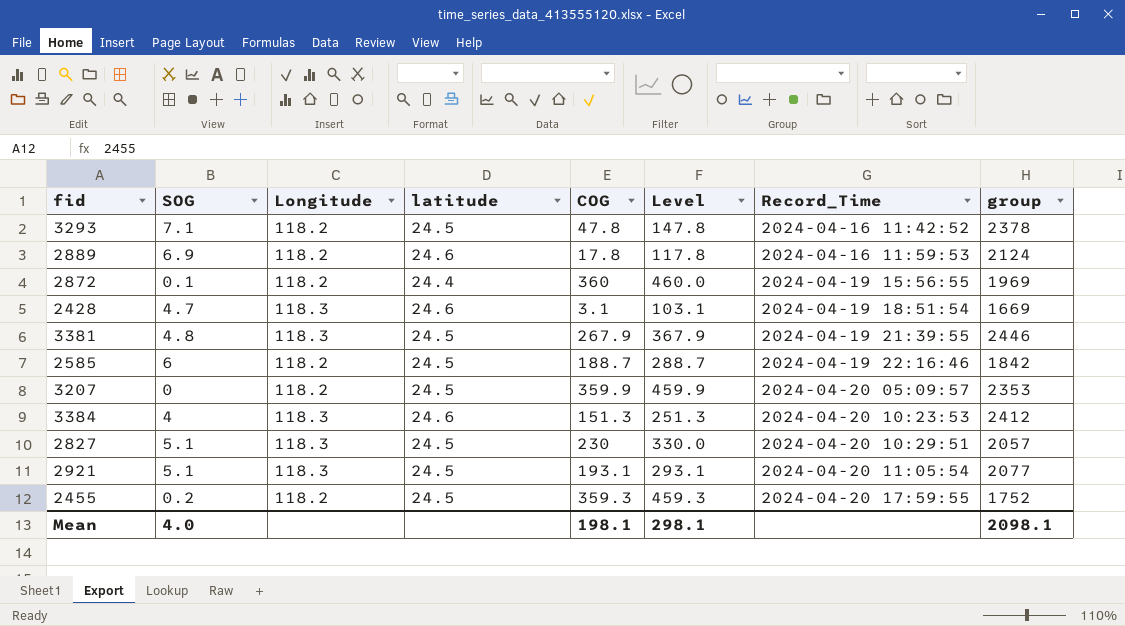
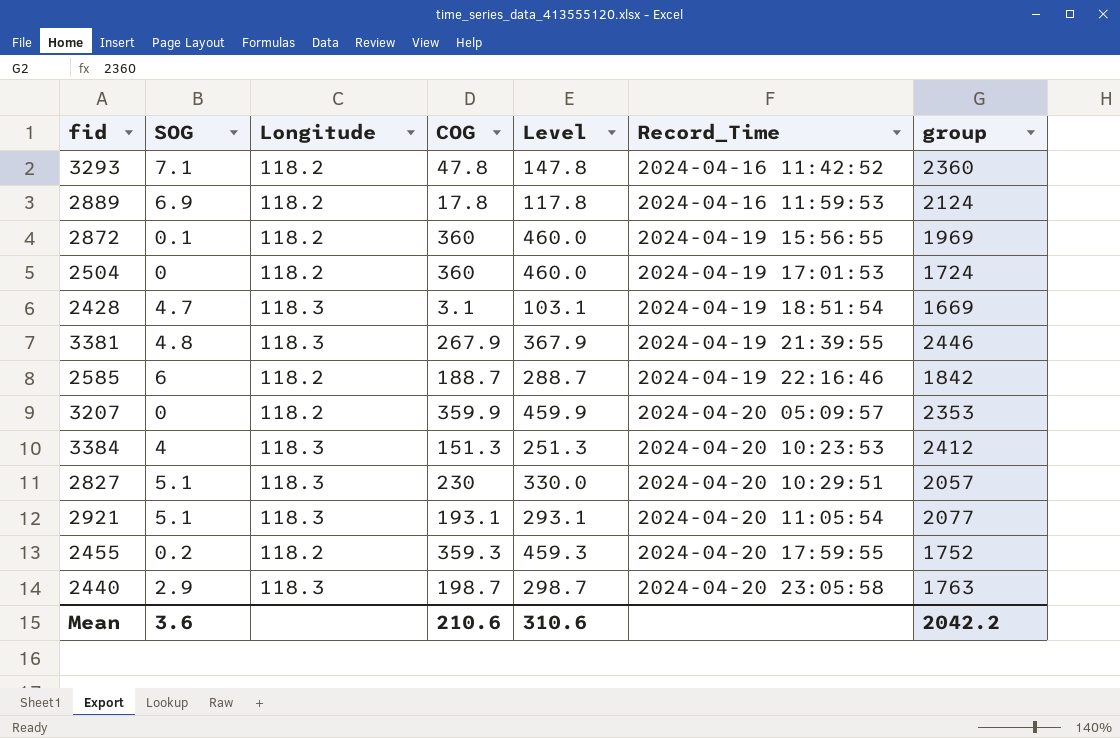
column latitude | position: 4 -> none
3293 | group: 2378 -> 2360
row 2504: none -> 0 | 118.2 | 360 | 460.0 | 2024-04-19 17:01:53 | 1724
row 2440: none -> 2.9 | 118.3 | 198.7 | 298.7 | 2024-04-20 23:05:58 | 1763
Mean | SOG: 4.0 -> 3.6
Mean | COG: 198.1 -> 210.6
Mean | Level: 298.1 -> 310.6
Mean | group: 2098.1 -> 2042.2

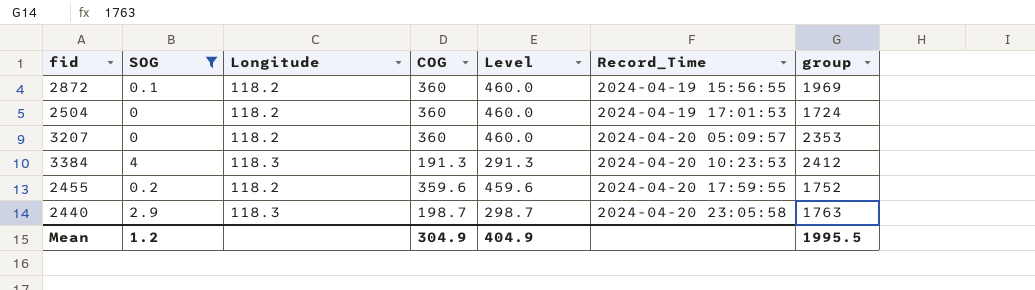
filter: none -> SOG <= 4
3207 | COG: 359.9 -> 360
3207 | Level: 459.9 -> 460.0
3384 | COG: 151.3 -> 191.3
3384 | Level: 251.3 -> 291.3
2455 | COG: 359.3 -> 359.6
2455 | Level: 459.3 -> 459.6
Mean | SOG: 3.6 -> 1.2
Mean | COG: 210.6 -> 304.9
Mean | Level: 310.6 -> 404.9
Mean | group: 2042.2 -> 1995.5

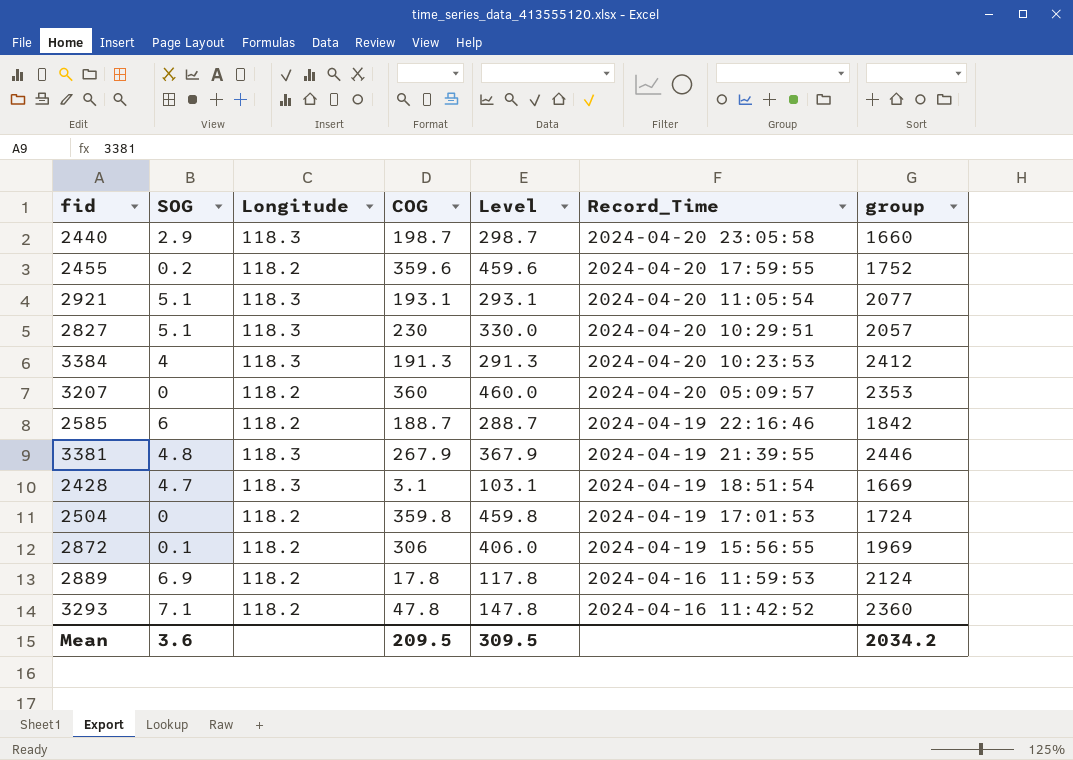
filter: SOG <= 4 -> none
row order: Record_Time ascending -> Record_Time descending
2440 | group: 1763 -> 1660
2504 | COG: 360 -> 359.8
2504 | Level: 460.0 -> 459.8
2872 | COG: 360 -> 306
2872 | Level: 460.0 -> 406.0
Mean | SOG: 1.2 -> 3.6
Mean | COG: 304.9 -> 209.5
Mean | Level: 404.9 -> 309.5
Mean | group: 1995.5 -> 2034.2

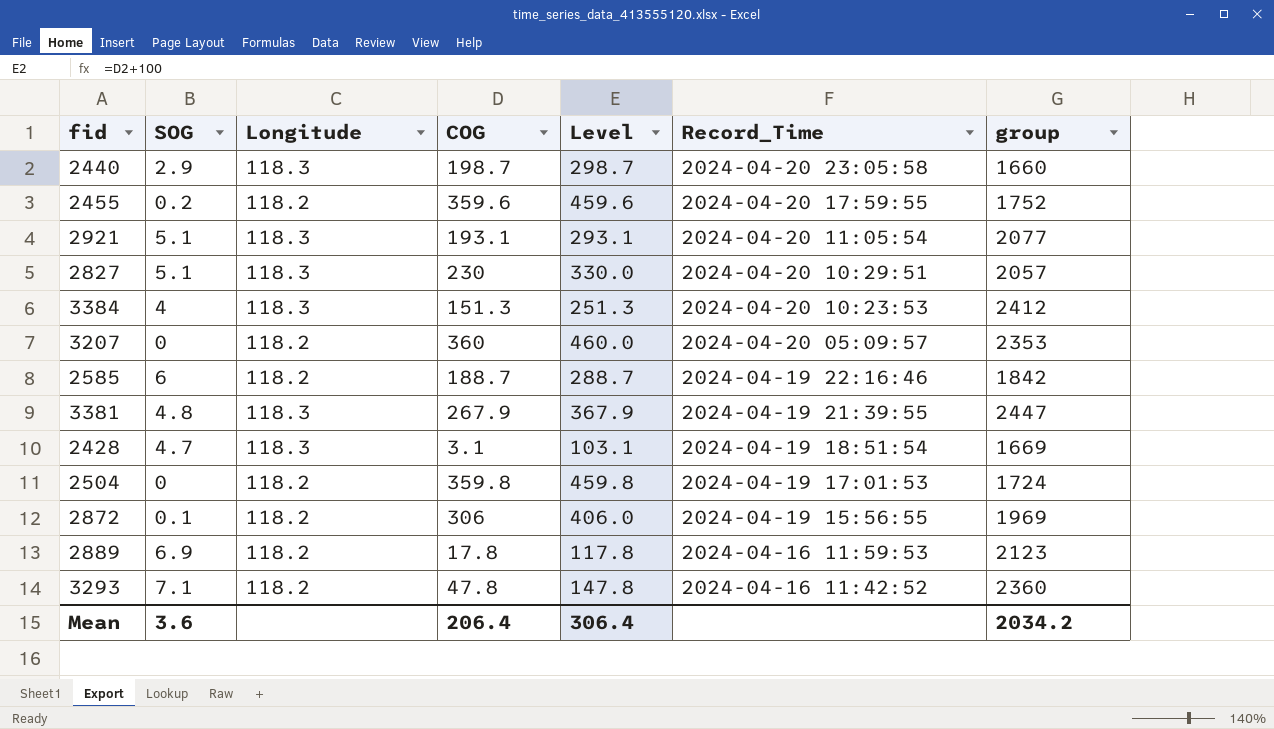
3384 | COG: 191.3 -> 151.3
3384 | Level: 291.3 -> 251.3
3381 | group: 2446 -> 2447
2889 | group: 2124 -> 2123
Mean | COG: 209.5 -> 206.4
Mean | Level: 309.5 -> 306.4

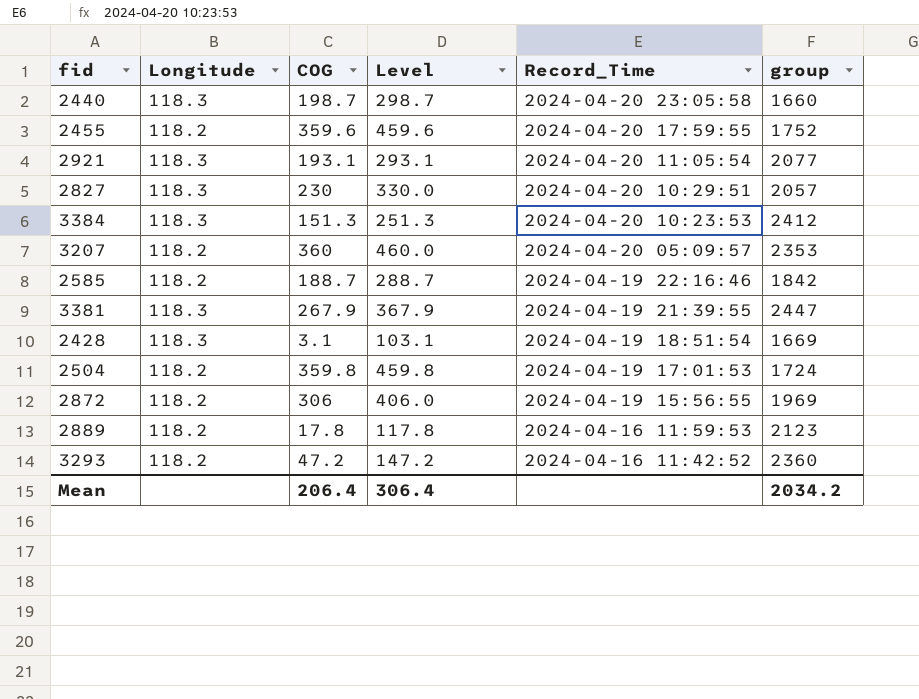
column SOG | position: 2 -> none
3293 | COG: 47.8 -> 47.2
3293 | Level: 147.8 -> 147.2

